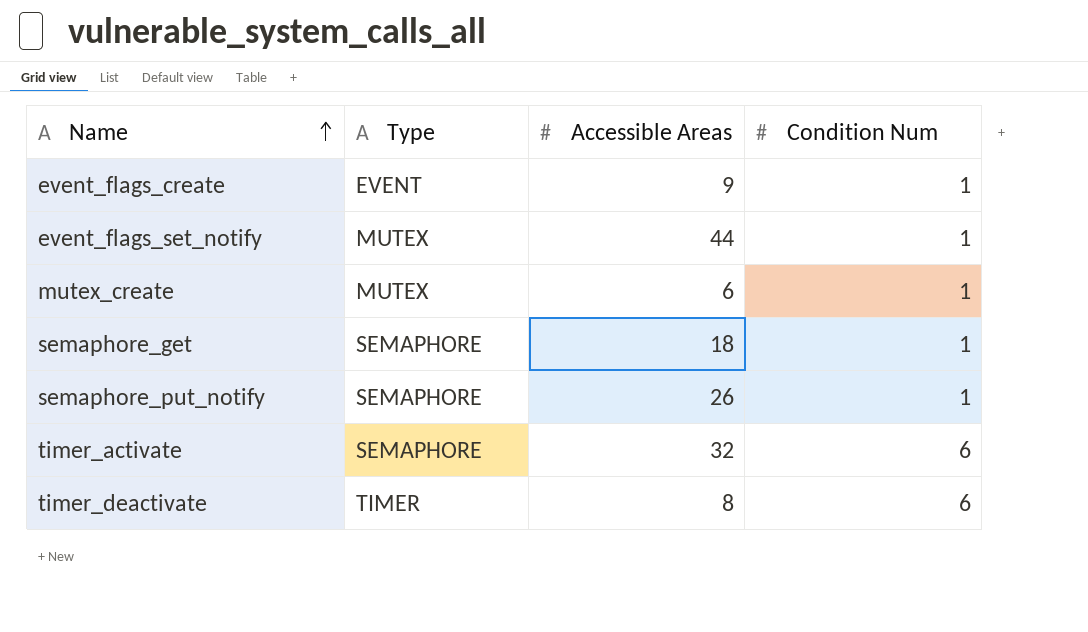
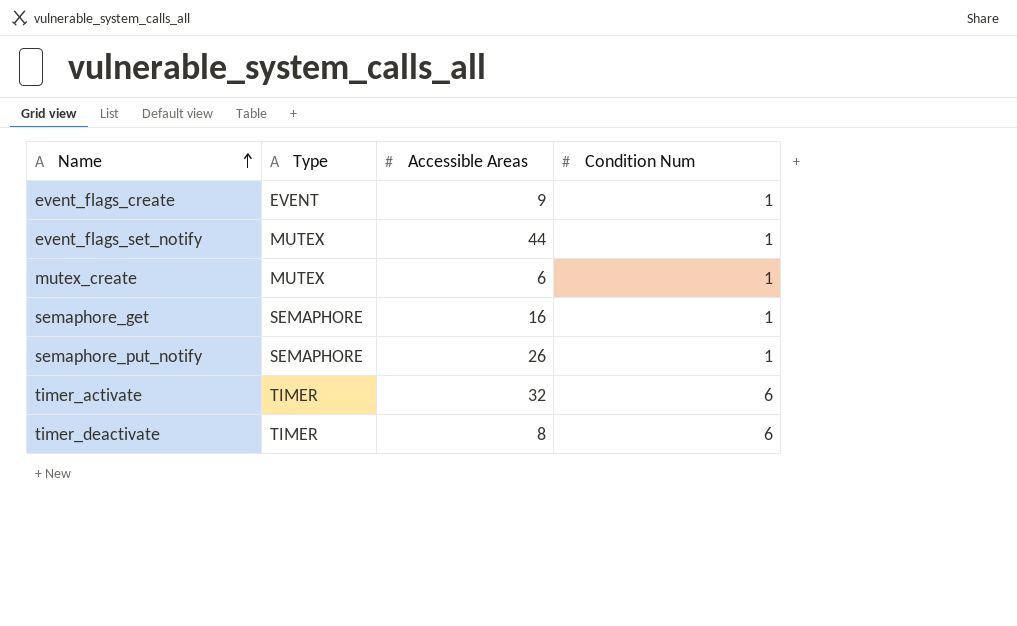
semaphore_get | Accessible Areas: 18 -> 16
timer_activate | Type: SEMAPHORE -> TIMER

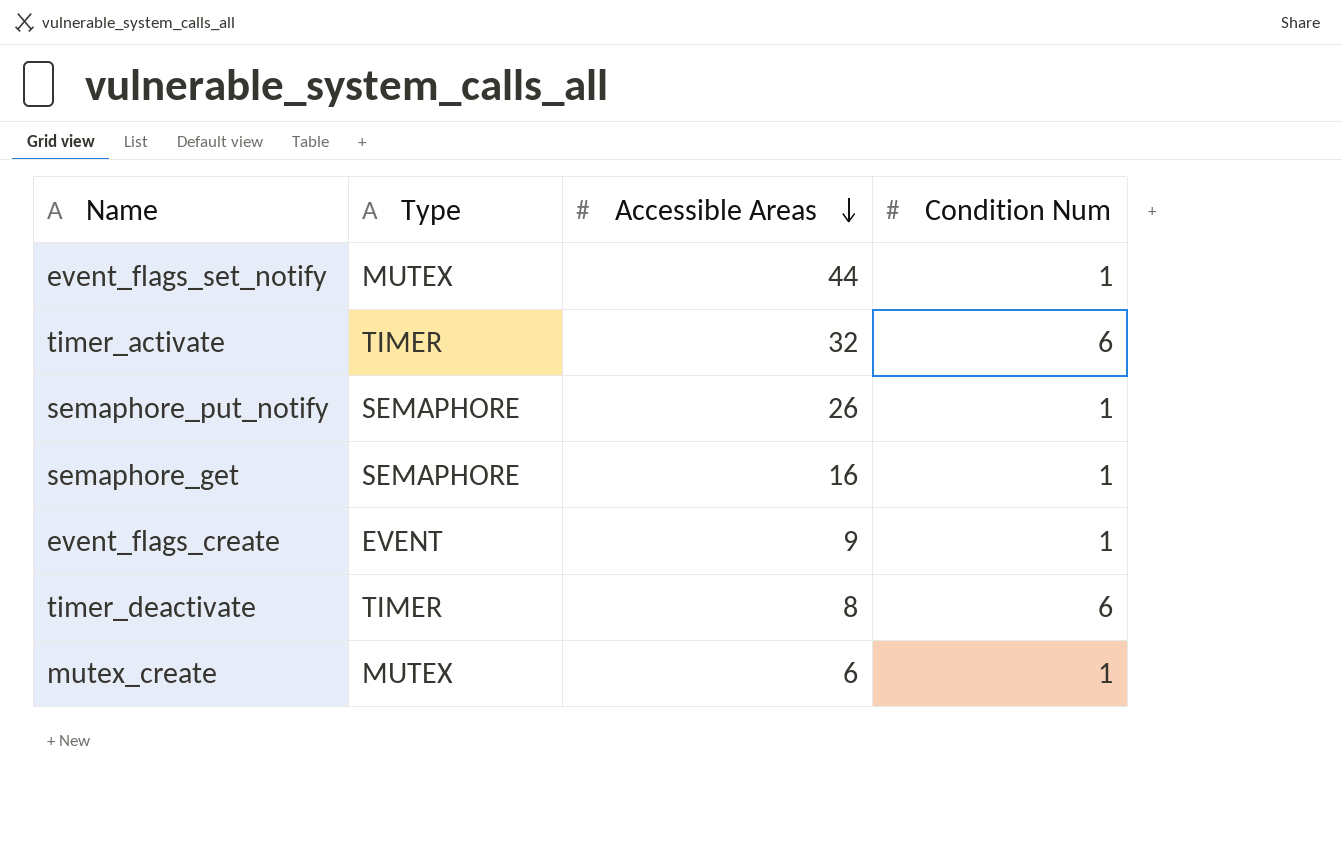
row order: Name ascending -> Accessible Areas descending

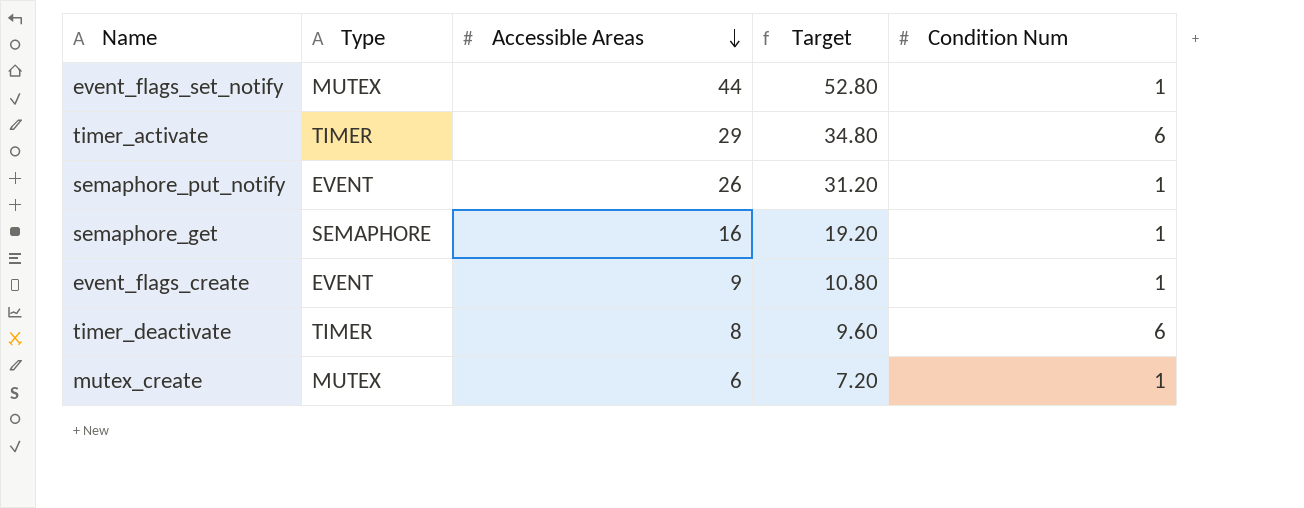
column Target | formula: none -> [Accessible Areas] * 1.2
timer_activate | Accessible Areas: 32 -> 29
semaphore_put_notify | Type: SEMAPHORE -> EVENT

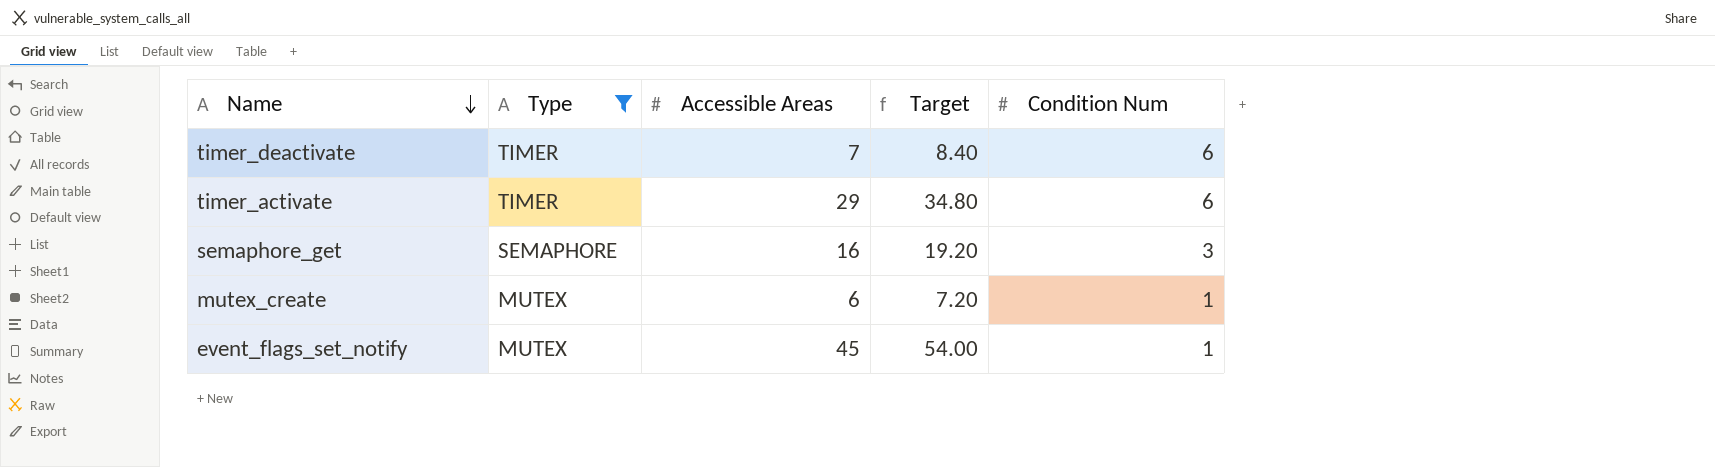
filter: none -> Type != EVENT
row order: Accessible Areas descending -> Name descending
timer_deactivate | Accessible Areas: 8 -> 7
timer_deactivate | Target: 9.60 -> 8.40
semaphore_get | Condition Num: 1 -> 3
event_flags_set_notify | Accessible Areas: 44 -> 45
event_flags_set_notify | Target: 52.80 -> 54.00

